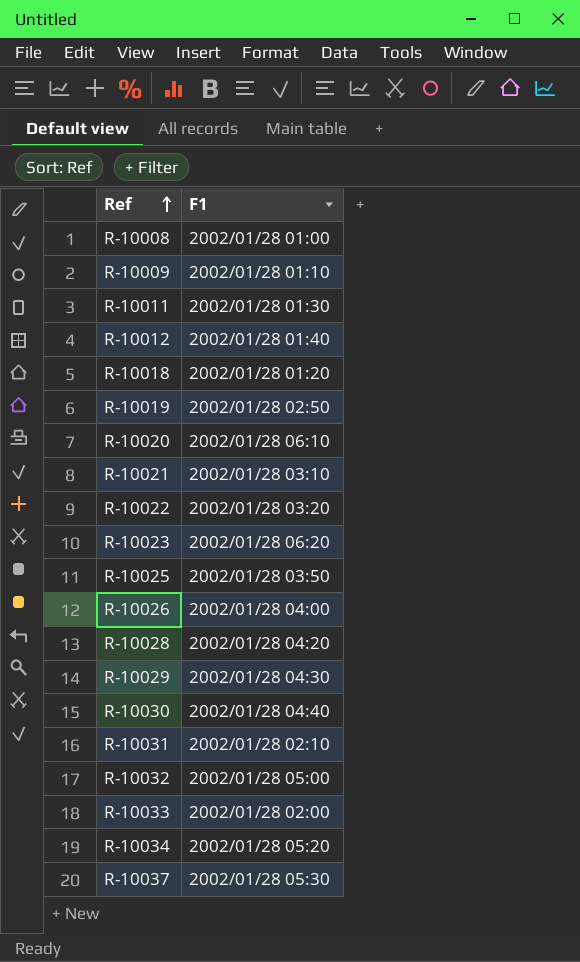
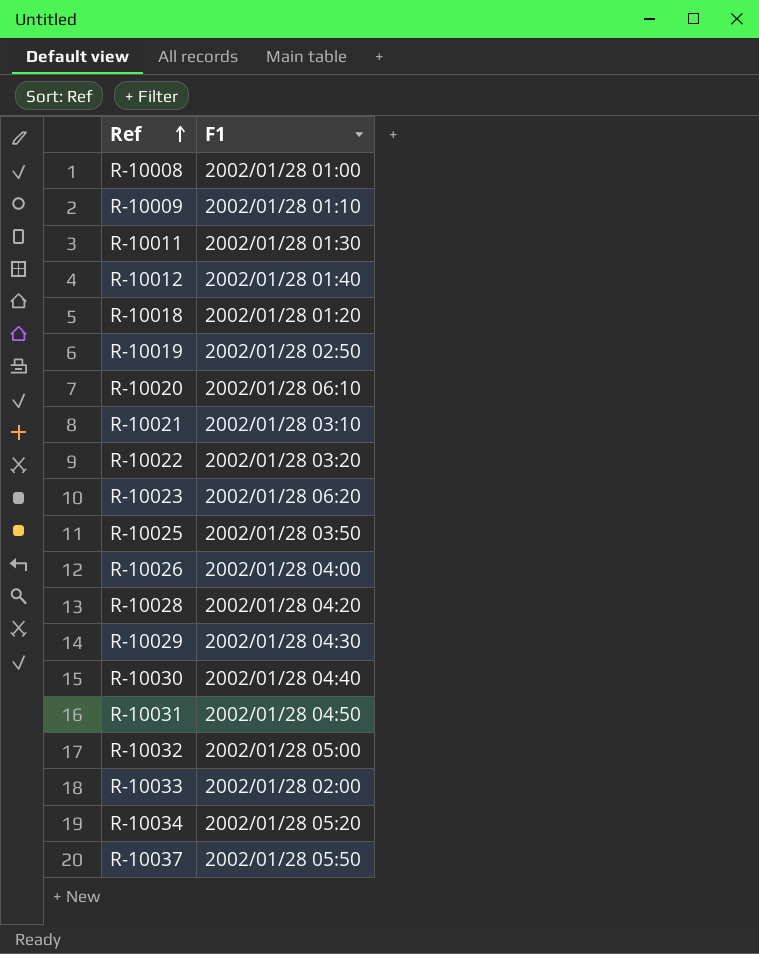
R-10031 | F1: 2002/01/28 02:10 -> 2002/01/28 04:50
R-10037 | F1: 2002/01/28 05:30 -> 2002/01/28 05:50

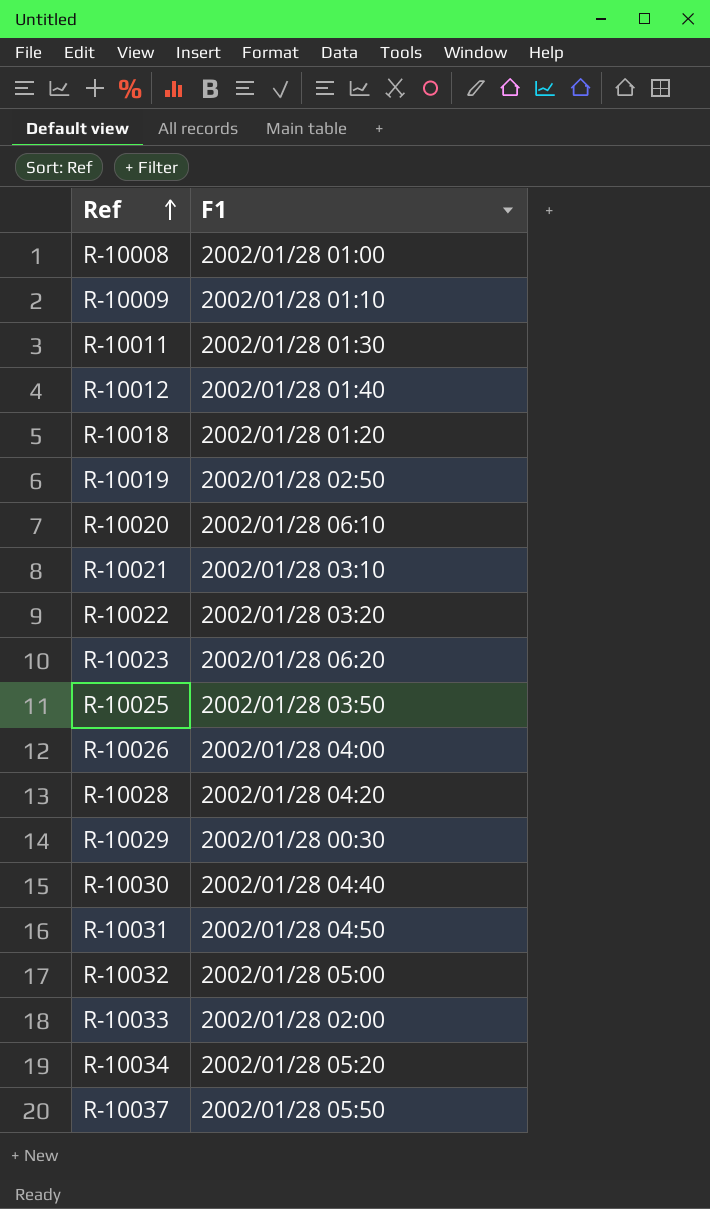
R-10029 | F1: 2002/01/28 04:30 -> 2002/01/28 00:30

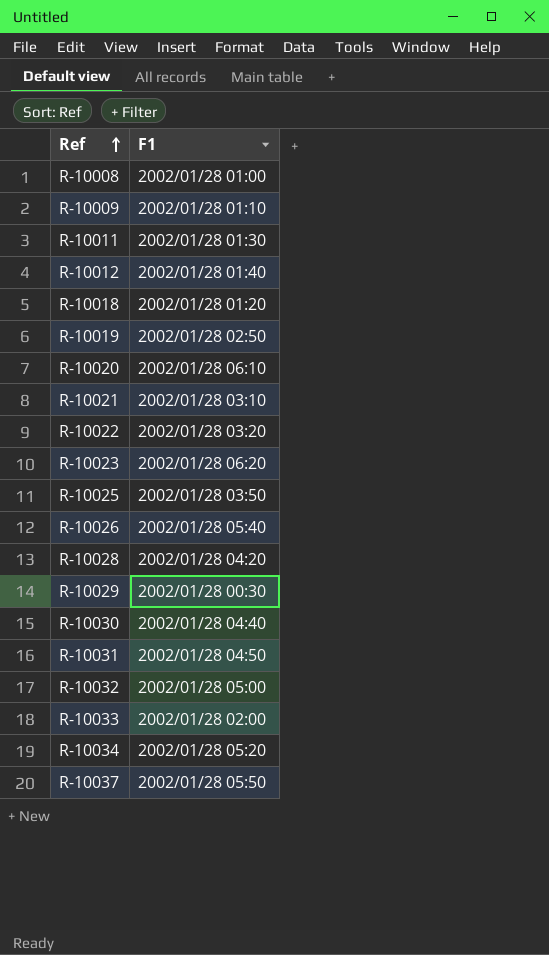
R-10026 | F1: 2002/01/28 04:00 -> 2002/01/28 05:40

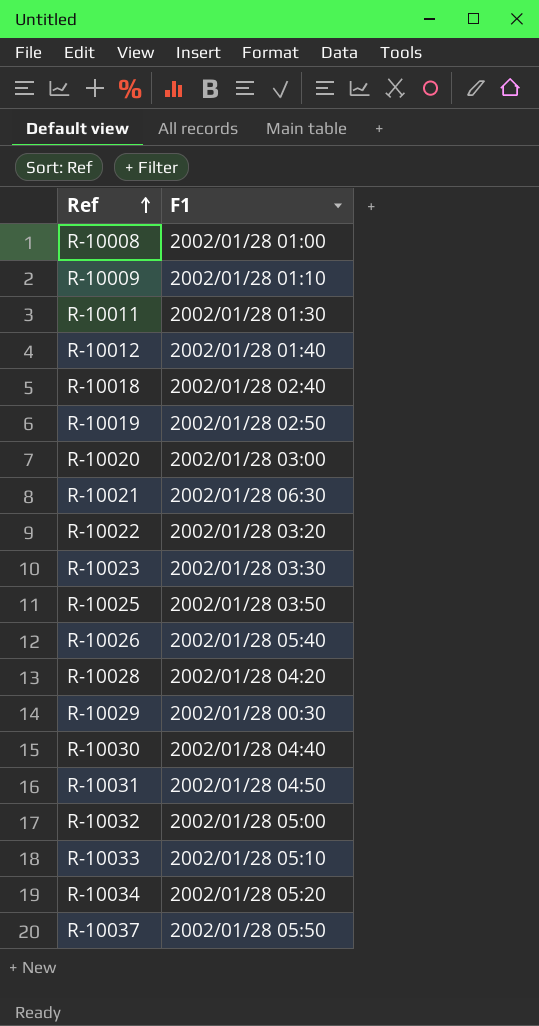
R-10018 | F1: 2002/01/28 01:20 -> 2002/01/28 02:40
R-10020 | F1: 2002/01/28 06:10 -> 2002/01/28 03:00
R-10021 | F1: 2002/01/28 03:10 -> 2002/01/28 06:30
R-10023 | F1: 2002/01/28 06:20 -> 2002/01/28 03:30
R-10033 | F1: 2002/01/28 02:00 -> 2002/01/28 05:10

